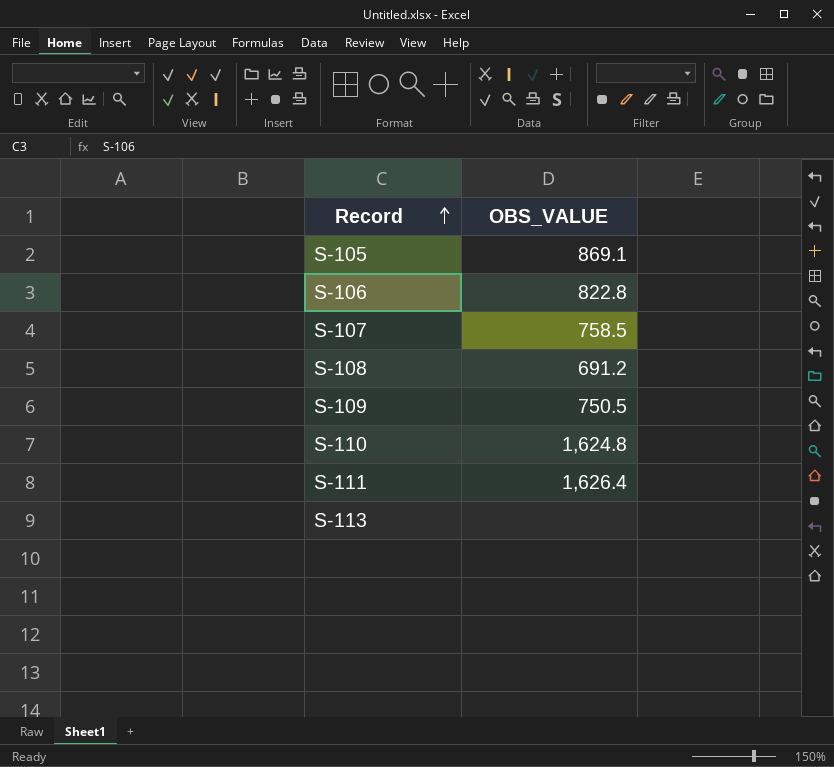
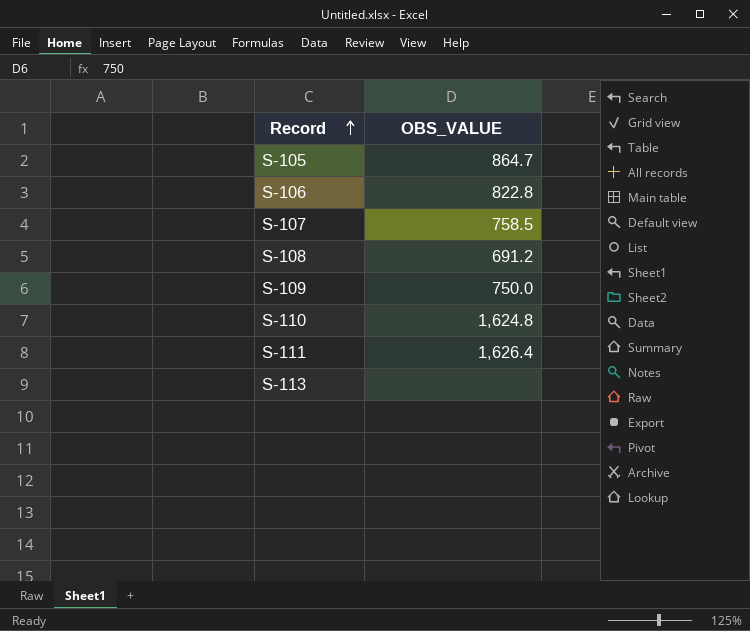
S-105 | OBS_VALUE: 869.1 -> 864.7
S-109 | OBS_VALUE: 750.5 -> 750.0

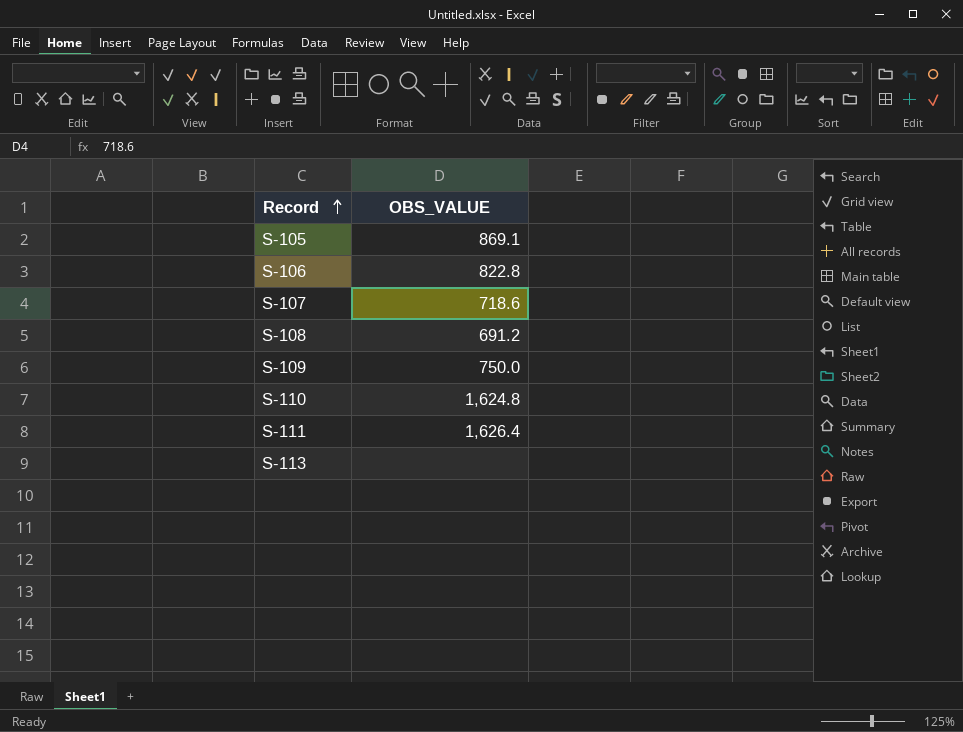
S-105 | OBS_VALUE: 864.7 -> 869.1
S-107 | OBS_VALUE: 758.5 -> 718.6

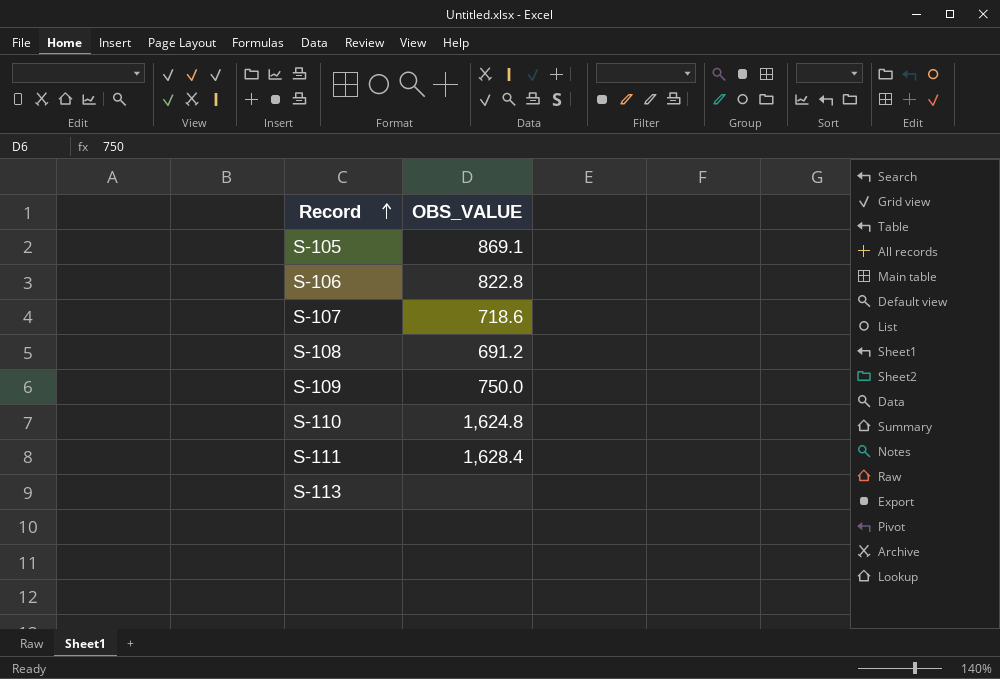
S-111 | OBS_VALUE: 1,626.4 -> 1,628.4

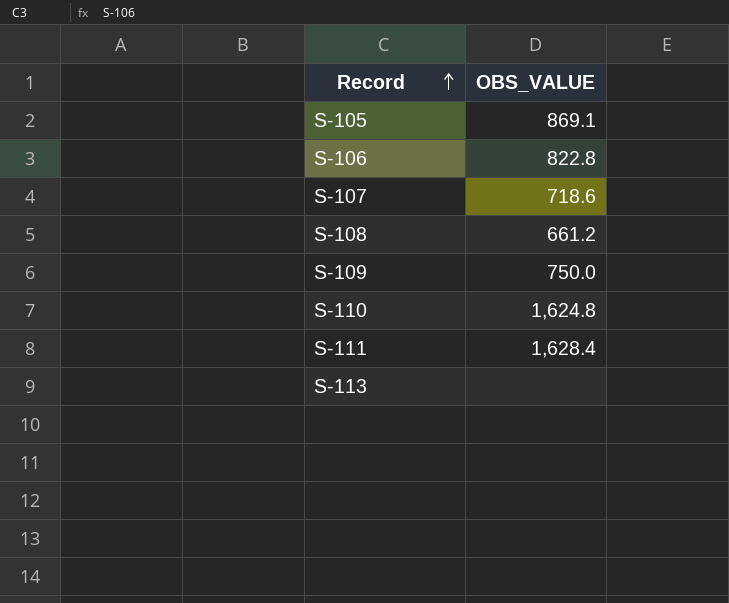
S-108 | OBS_VALUE: 691.2 -> 661.2

